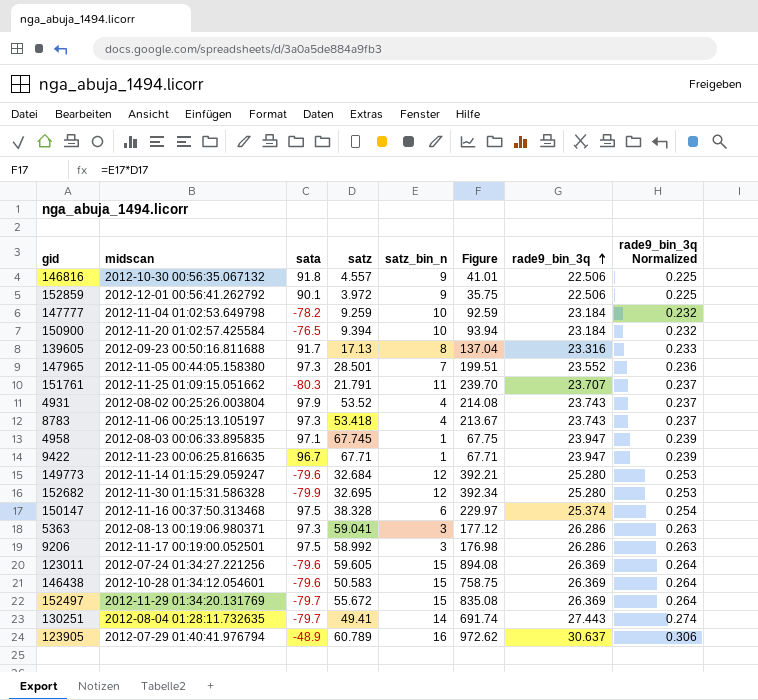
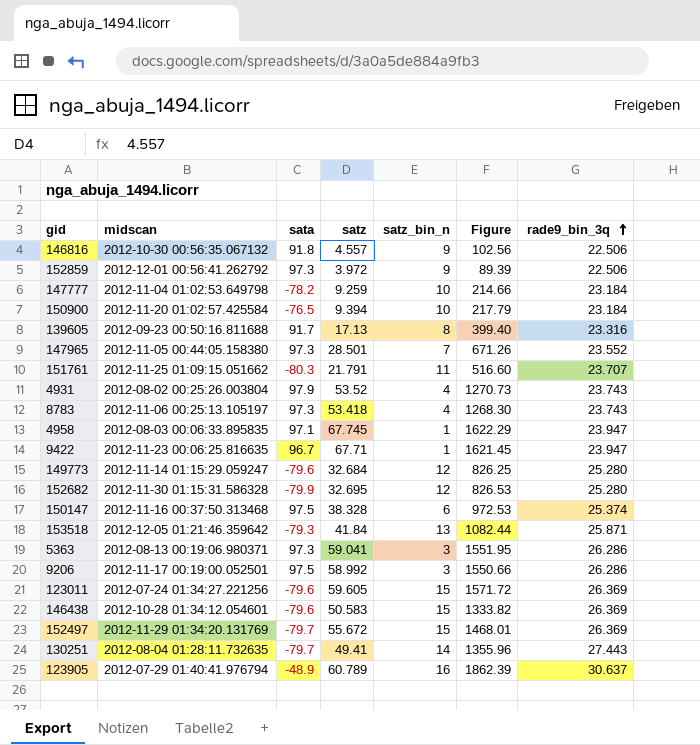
column rade9_bin_3q Normalized | formula: [rade9_bin_3q] * 0.01 -> none
column Figure | formula: [satz] * [satz_bin_n] -> [satz] * [rade9_bin_3q]
152859 | sata: 90.1 -> 97.3
row 153518: none -> 2012-12-05 01:21:46.359642 | -79.3 | 41.84 | 13 | 1082.44 | 25.871

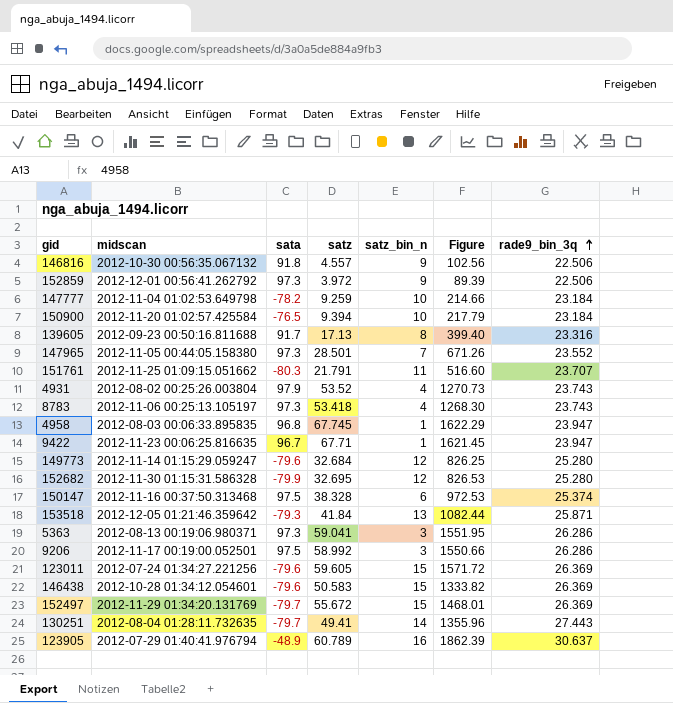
4958 | sata: 97.1 -> 96.8

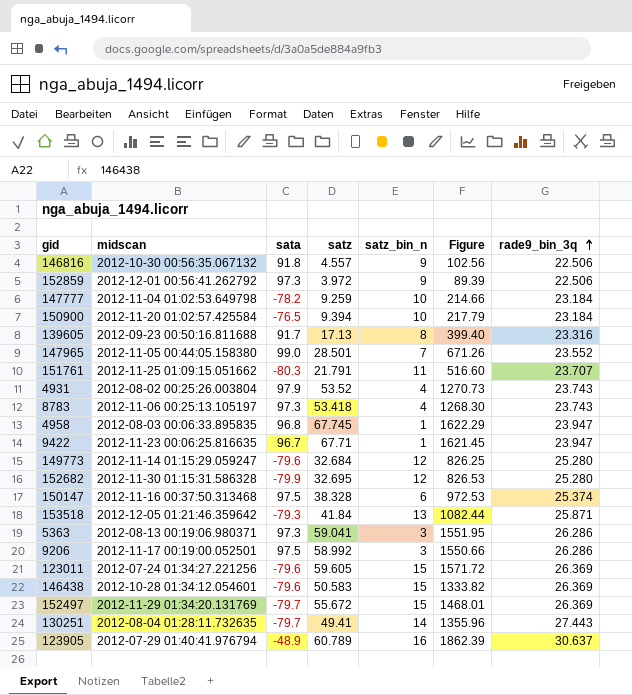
147965 | sata: 97.3 -> 99.0

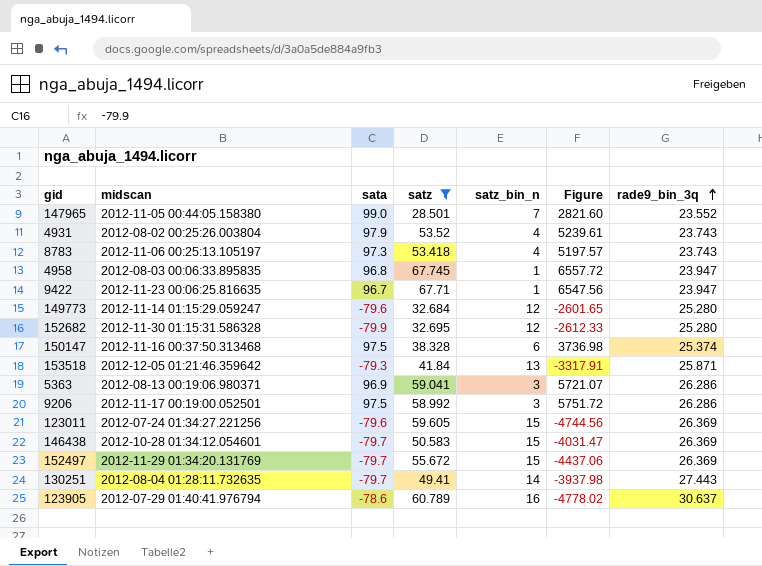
filter: none -> satz >= 28.501
column Figure | formula: [satz] * [rade9_bin_3q] -> [sata] * [satz]
5363 | sata: 97.3 -> 96.9
146438 | sata: -79.6 -> -79.7
123905 | sata: -48.9 -> -78.6

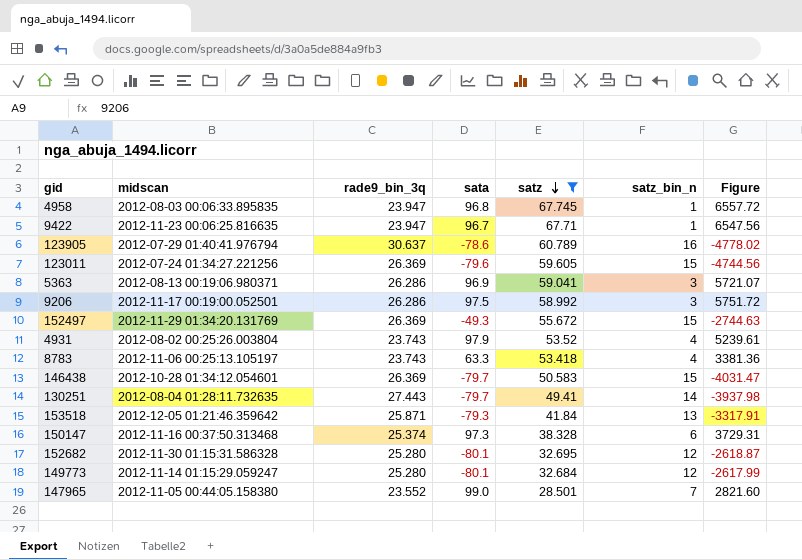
row order: rade9_bin_3q ascending -> satz descending
column rade9_bin_3q | position: 7 -> 3
152497 | sata: -79.7 -> -49.3
152497 | Figure: -4437.06 -> -2744.63
8783 | sata: 97.3 -> 63.3
8783 | Figure: 5197.57 -> 3381.36
150147 | sata: 97.5 -> 97.3
150147 | Figure: 3736.98 -> 3729.31
152682 | sata: -79.9 -> -80.1
152682 | Figure: -2612.33 -> -2618.87
149773 | sata: -79.6 -> -80.1
149773 | Figure: -2601.65 -> -2617.99

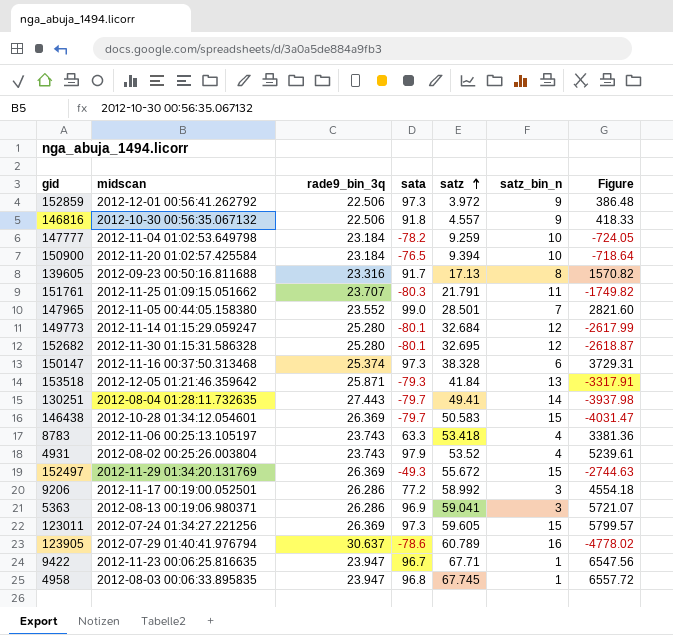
filter: satz >= 28.501 -> none
row order: satz descending -> satz ascending
9206 | sata: 97.5 -> 77.2
9206 | Figure: 5751.72 -> 4554.18
123011 | sata: -79.6 -> 97.3
123011 | Figure: -4744.56 -> 5799.57

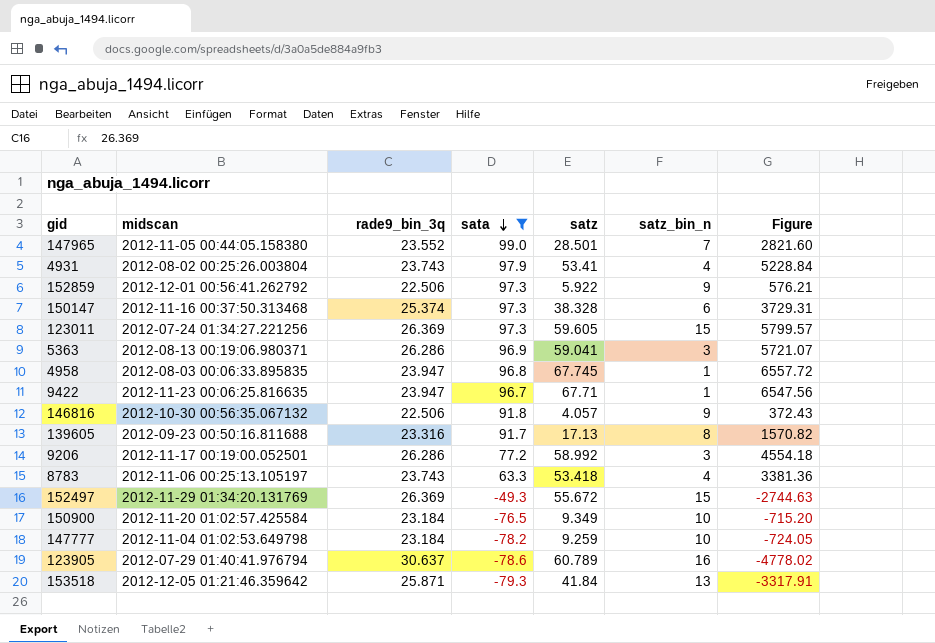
filter: none -> sata >= -79.3
row order: satz ascending -> sata descending
4931 | satz: 53.52 -> 53.41
4931 | Figure: 5239.61 -> 5228.84
152859 | satz: 3.972 -> 5.922
152859 | Figure: 386.48 -> 576.21
146816 | satz: 4.557 -> 4.057
146816 | Figure: 418.33 -> 372.43
150900 | satz: 9.394 -> 9.349
150900 | Figure: -718.64 -> -715.20

